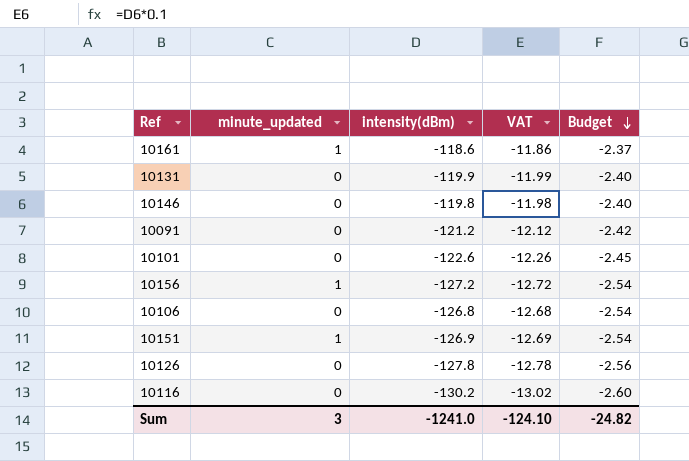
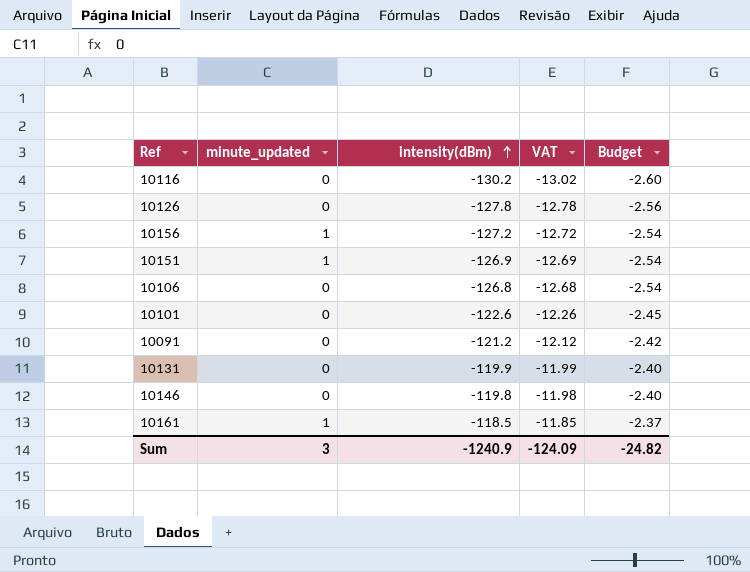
row order: Budget descending -> intensity(dBm) ascending
10161 | intensity(dBm): -118.6 -> -118.5
10161 | VAT: -11.86 -> -11.85
Sum | intensity(dBm): -1241.0 -> -1240.9
Sum | VAT: -124.10 -> -124.09

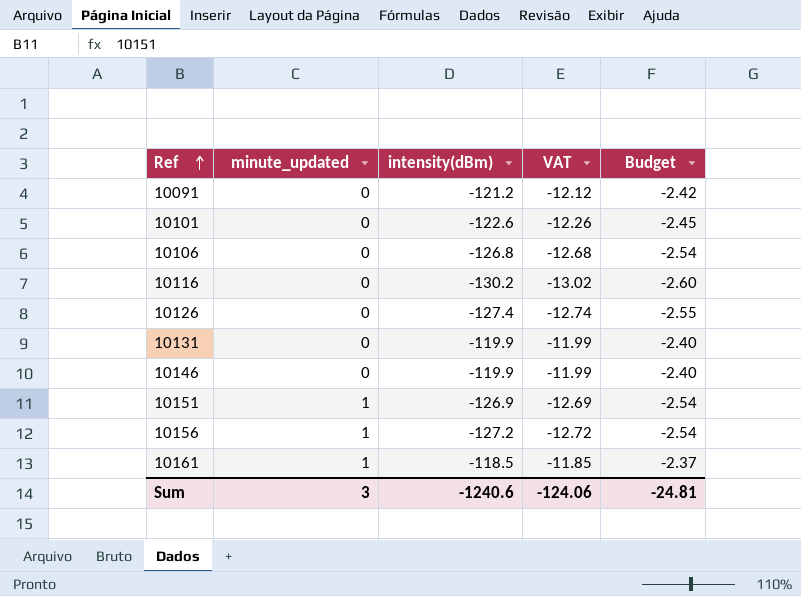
row order: intensity(dBm) ascending -> Ref ascending
10126 | intensity(dBm): -127.8 -> -127.4
10126 | VAT: -12.78 -> -12.74
10126 | Budget: -2.56 -> -2.55
10146 | intensity(dBm): -119.8 -> -119.9
10146 | VAT: -11.98 -> -11.99
Sum | intensity(dBm): -1240.9 -> -1240.6
Sum | VAT: -124.09 -> -124.06
Sum | Budget: -24.82 -> -24.81

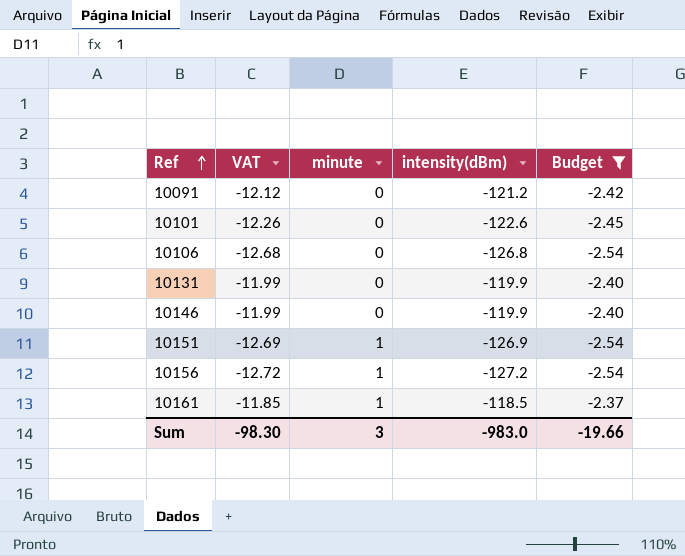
filter: none -> Budget >= -2.54
column VAT | position: 4 -> 2
column name: minute_updated -> minute
Sum | VAT: -124.06 -> -98.30
Sum | intensity(dBm): -1240.6 -> -983.0
Sum | Budget: -24.81 -> -19.66

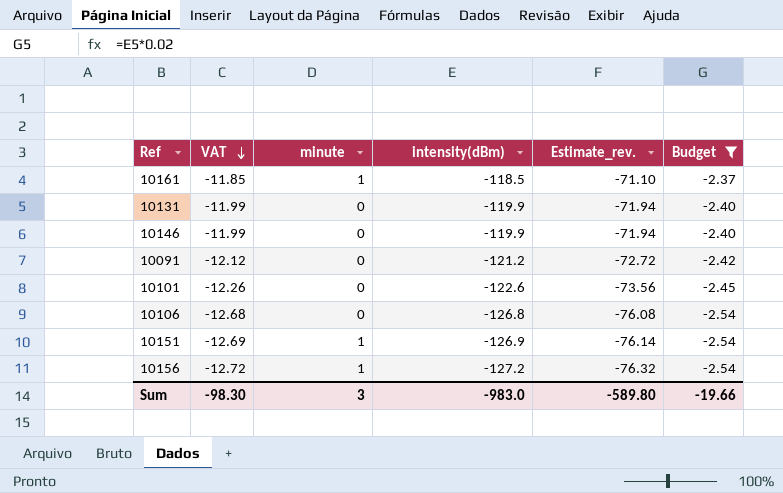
row order: Ref ascending -> VAT descending
column Estimate_rev. | formula: none -> [intensity(dBm)] * 0.6

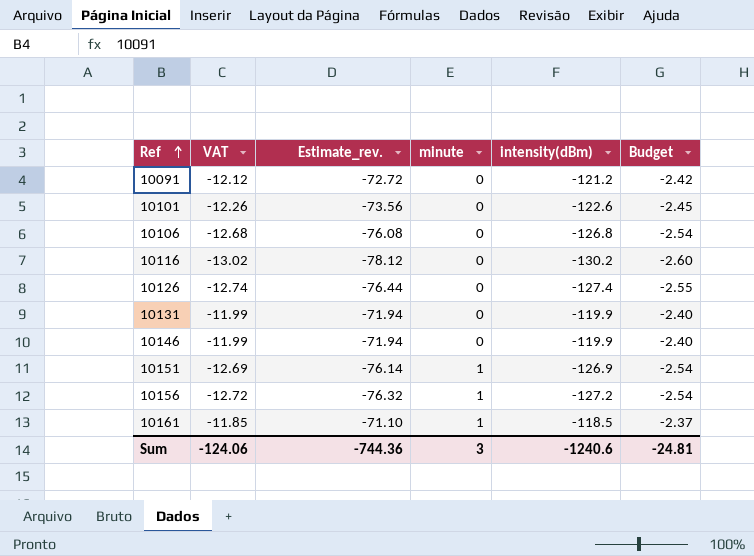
filter: Budget >= -2.54 -> none
row order: VAT descending -> Ref ascending
column Estimate_rev. | position: 5 -> 3
Sum | VAT: -98.30 -> -124.06
Sum | Estimate_rev.: -589.80 -> -744.36
Sum | intensity(dBm): -983.0 -> -1240.6
Sum | Budget: -19.66 -> -24.81

